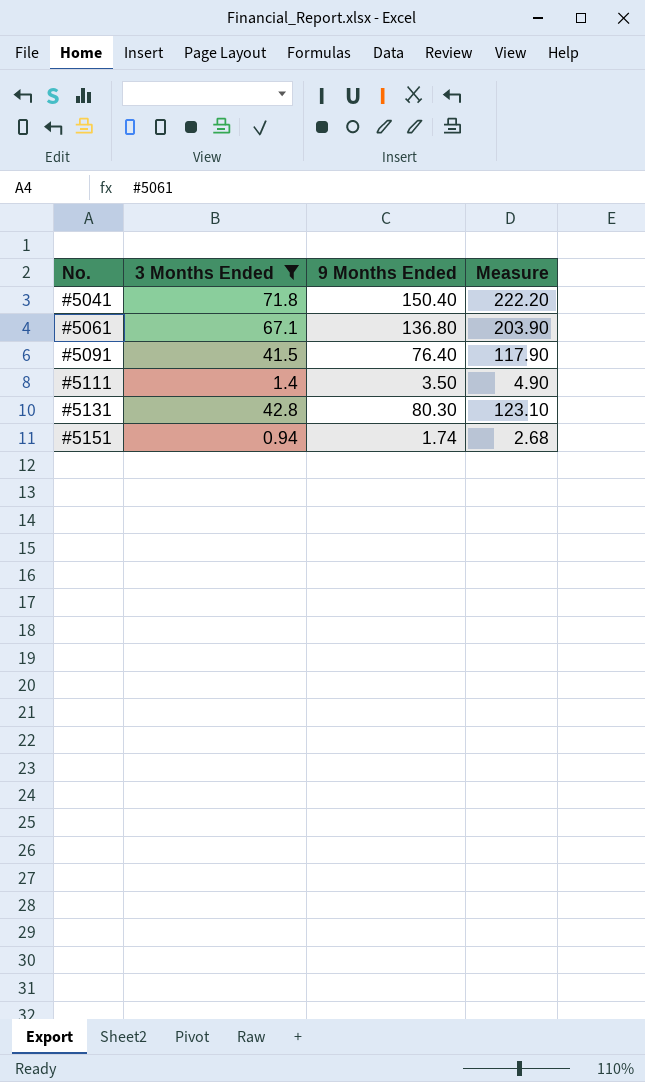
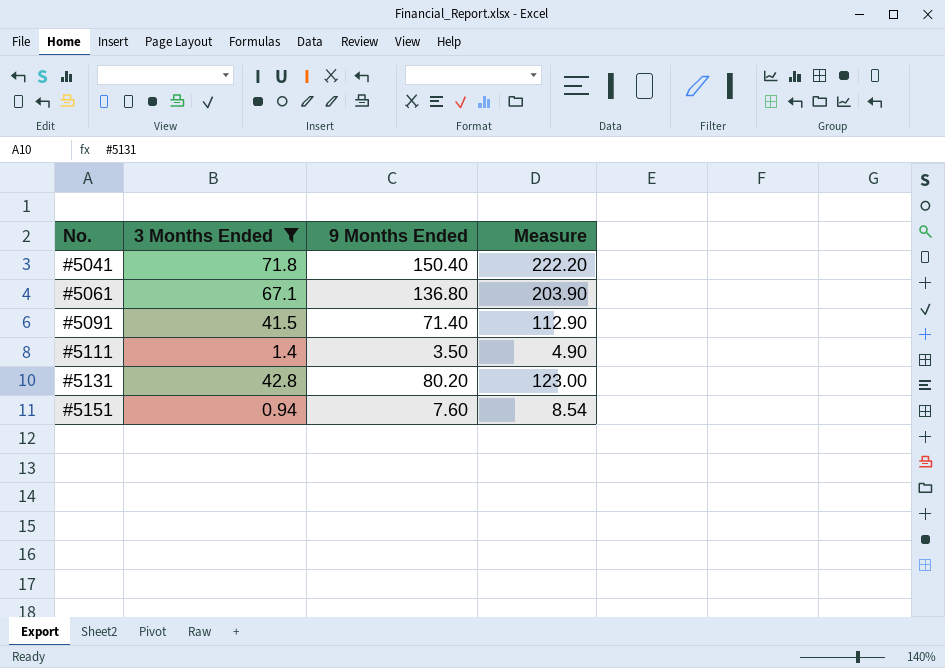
#5091 | 9 Months Ended: 76.40 -> 71.40
#5091 | Measure: 117.90 -> 112.90
#5131 | 9 Months Ended: 80.30 -> 80.20
#5131 | Measure: 123.10 -> 123.00
#5151 | 9 Months Ended: 1.74 -> 7.60
#5151 | Measure: 2.68 -> 8.54

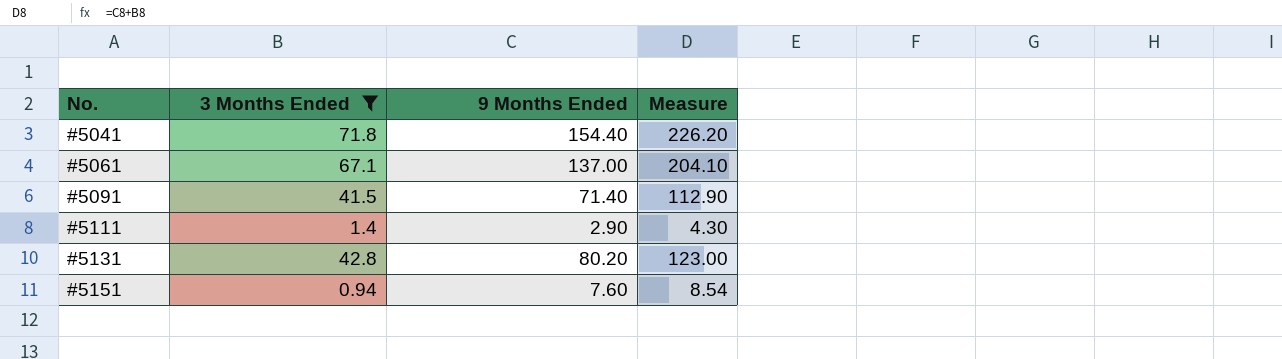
#5041 | 9 Months Ended: 150.40 -> 154.40
#5041 | Measure: 222.20 -> 226.20
#5061 | 9 Months Ended: 136.80 -> 137.00
#5061 | Measure: 203.90 -> 204.10
#5111 | 9 Months Ended: 3.50 -> 2.90
#5111 | Measure: 4.90 -> 4.30

